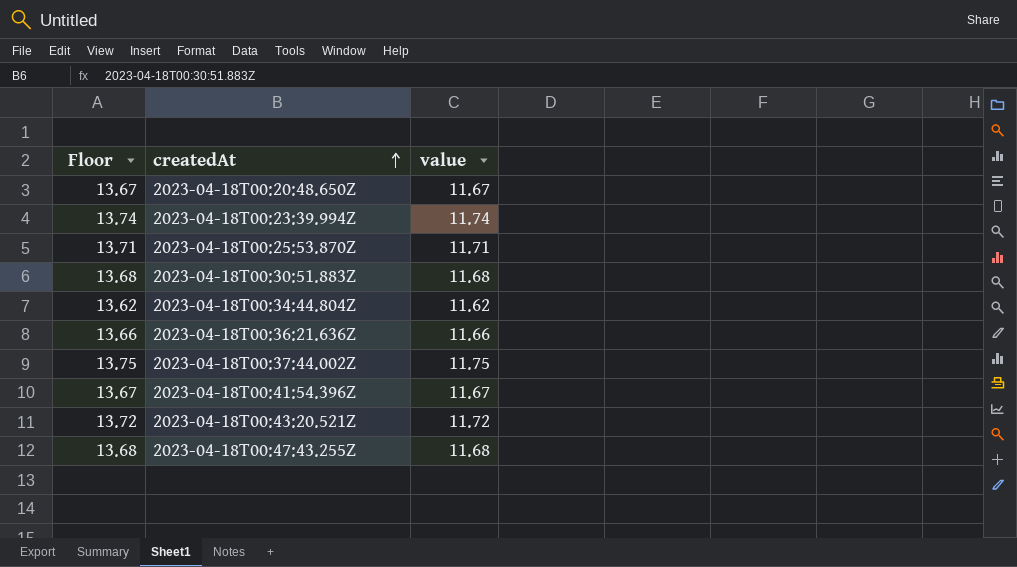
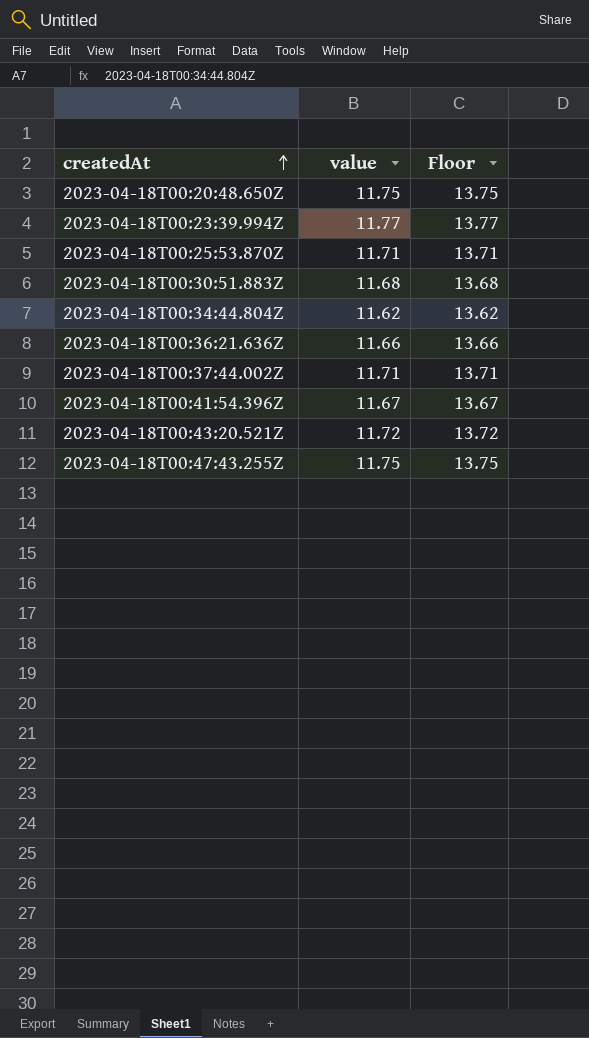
column Floor | position: 1 -> 3
2023-04-18T00:20:48.650Z | value: 11.67 -> 11.75
2023-04-18T00:20:48.650Z | Floor: 13.67 -> 13.75
2023-04-18T00:23:39.994Z | value: 11.74 -> 11.77
2023-04-18T00:23:39.994Z | Floor: 13.74 -> 13.77
2023-04-18T00:37:44.002Z | value: 11.75 -> 11.71
2023-04-18T00:37:44.002Z | Floor: 13.75 -> 13.71
2023-04-18T00:47:43.255Z | value: 11.68 -> 11.75
2023-04-18T00:47:43.255Z | Floor: 13.68 -> 13.75

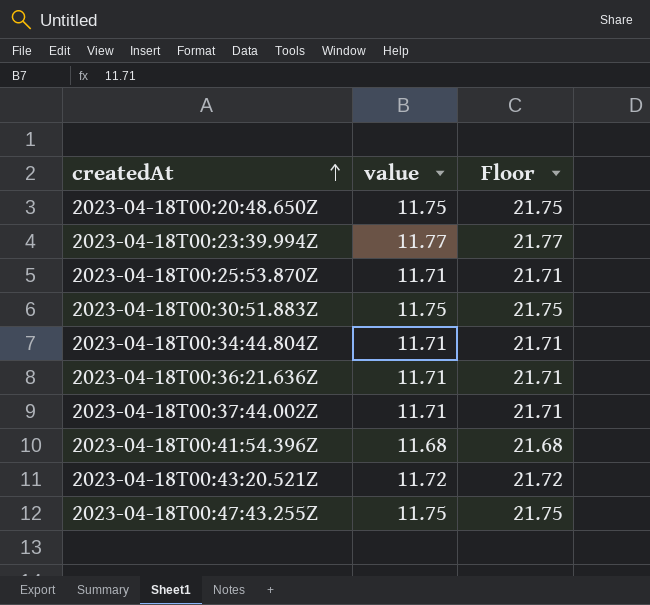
column Floor | formula: [value] + 2 -> [value] + 10
2023-04-18T00:30:51.883Z | value: 11.68 -> 11.75
2023-04-18T00:34:44.804Z | value: 11.62 -> 11.71
2023-04-18T00:36:21.636Z | value: 11.66 -> 11.71
2023-04-18T00:41:54.396Z | value: 11.67 -> 11.68

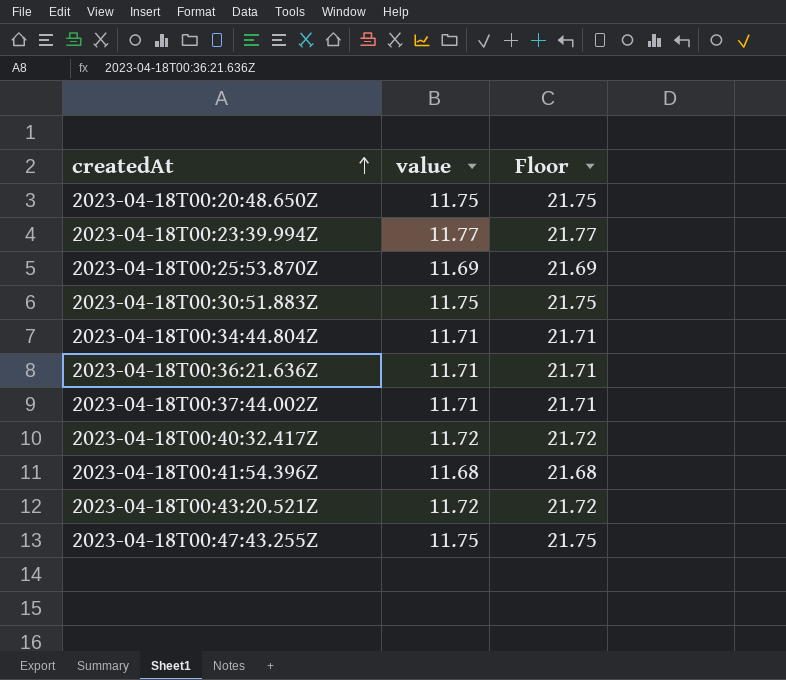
2023-04-18T00:25:53.870Z | value: 11.71 -> 11.69
2023-04-18T00:25:53.870Z | Floor: 21.71 -> 21.69
row 2023-04-18T00:40:32.417Z: none -> 11.72 | 21.72

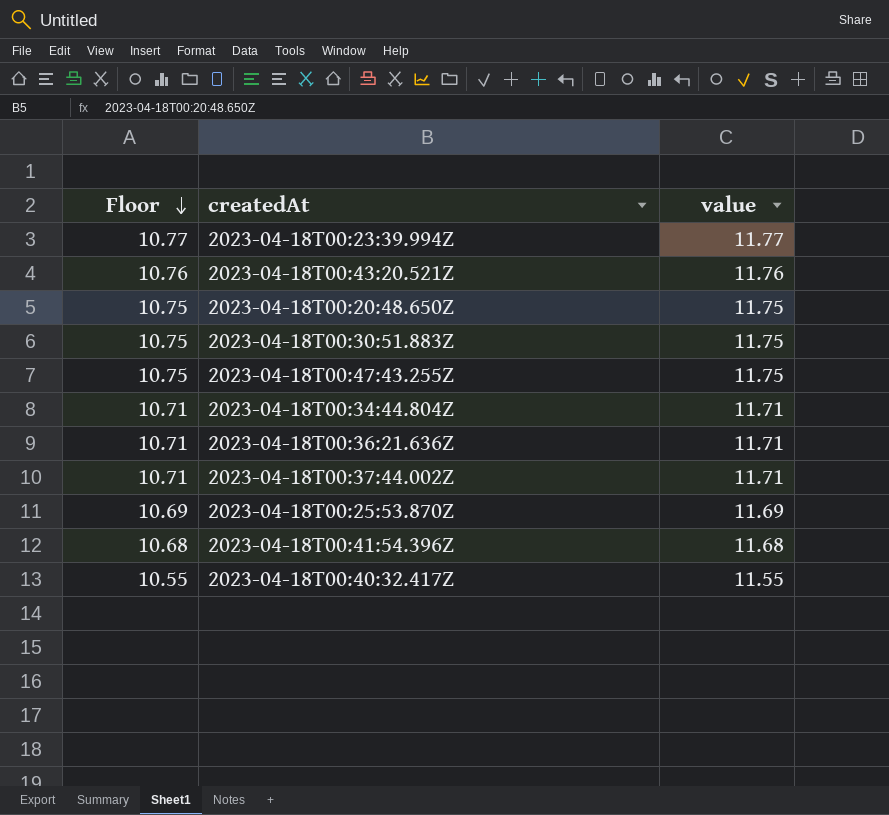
row order: createdAt ascending -> Floor descending
column Floor | formula: [value] + 10 -> [value] - 1
column Floor | position: 3 -> 1
2023-04-18T00:43:20.521Z | value: 11.72 -> 11.76
2023-04-18T00:40:32.417Z | value: 11.72 -> 11.55

